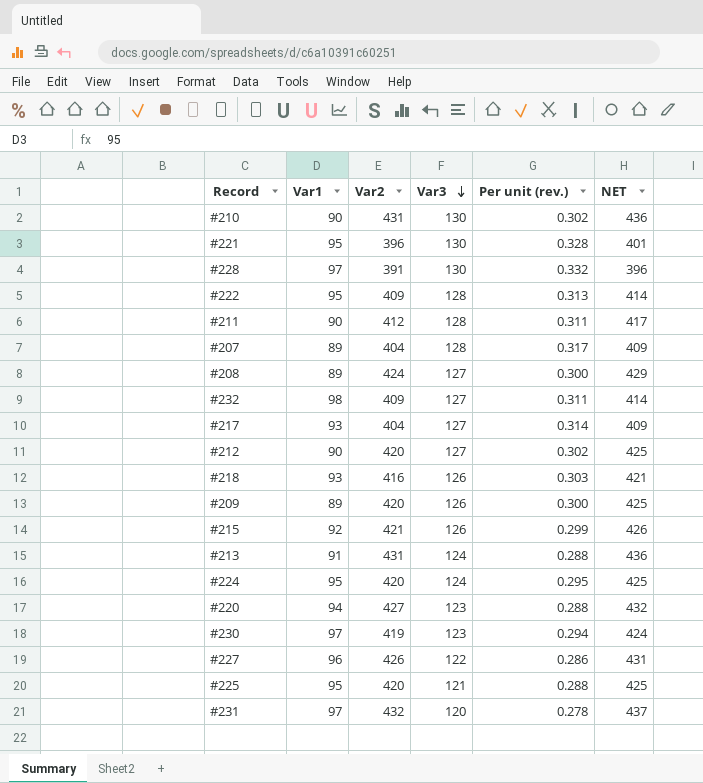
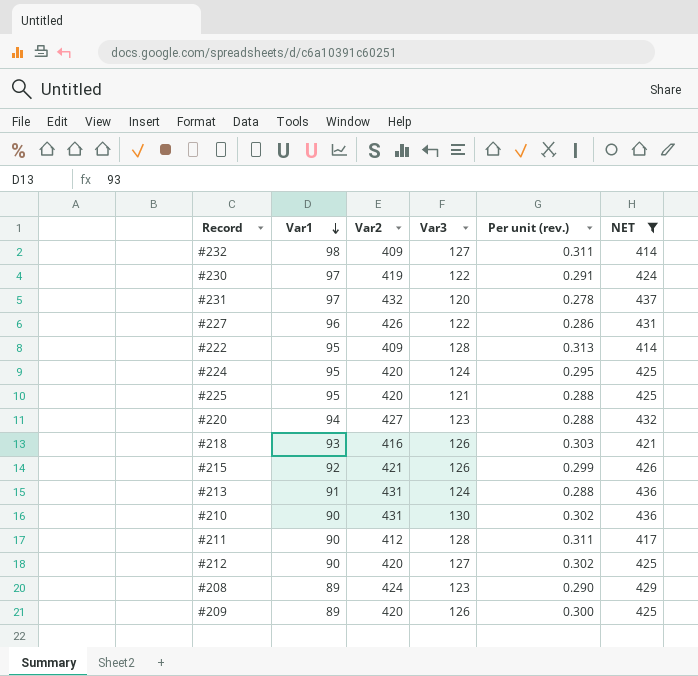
filter: none -> NET >= 414
row order: Var3 descending -> Var1 descending
#230 | Var3: 123 -> 122
#230 | Per unit (rev.): 0.294 -> 0.291
#208 | Var3: 127 -> 123
#208 | Per unit (rev.): 0.300 -> 0.290

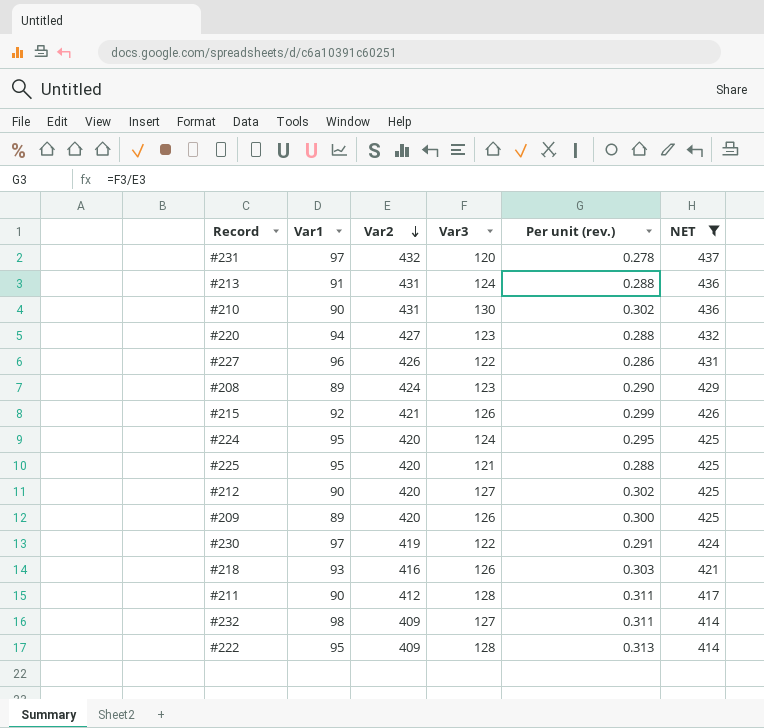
row order: Var1 descending -> Var2 descending

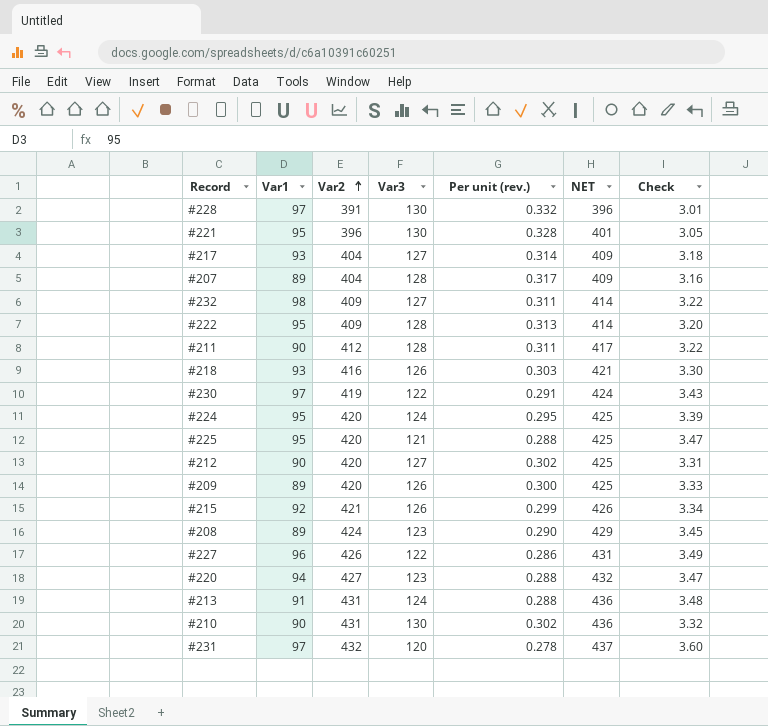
filter: NET >= 414 -> none
row order: Var2 descending -> Var2 ascending
column Check | formula: none -> [Var2] / [Var3]

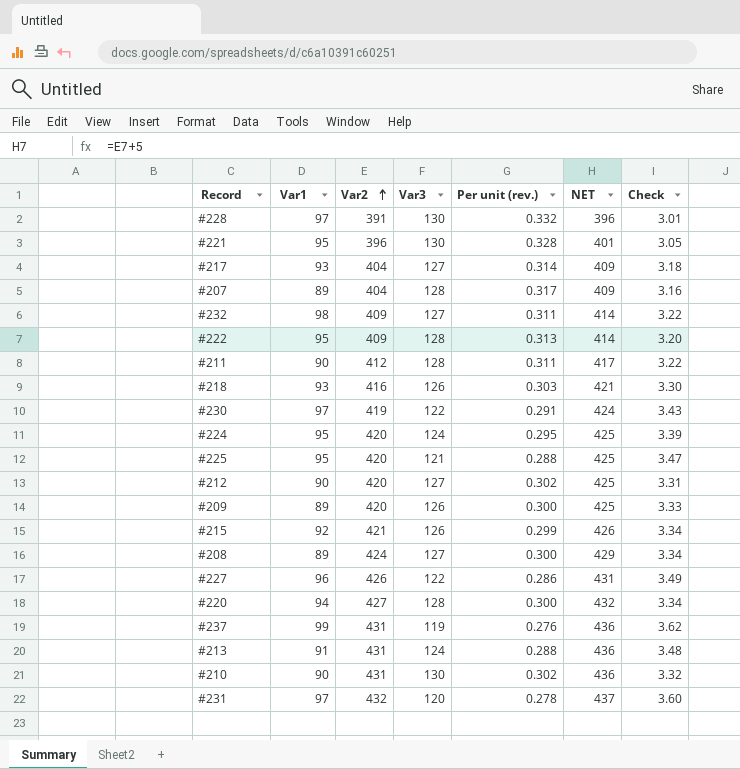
#208 | Var3: 123 -> 127
#208 | Per unit (rev.): 0.290 -> 0.300
#208 | Check: 3.45 -> 3.34
#220 | Var3: 123 -> 128
#220 | Per unit (rev.): 0.288 -> 0.300
#220 | Check: 3.47 -> 3.34
row #237: none -> 99 | 431 | 119 | 0.276 | 436 | 3.62

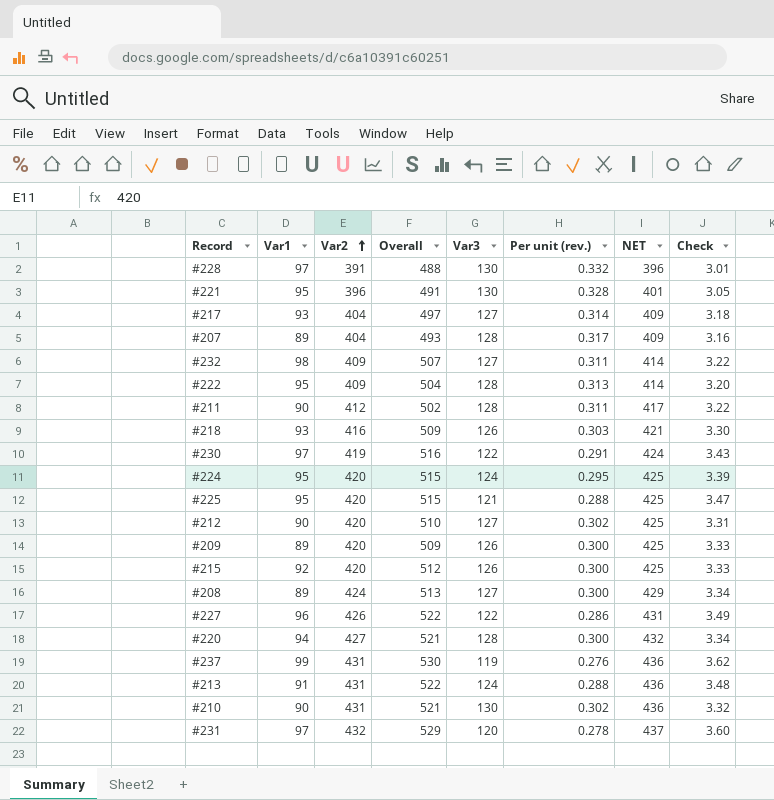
column Overall | formula: none -> [Var1] + [Var2]
#215 | Var2: 421 -> 420
#215 | Per unit (rev.): 0.299 -> 0.300
#215 | NET: 426 -> 425
#215 | Check: 3.34 -> 3.33

